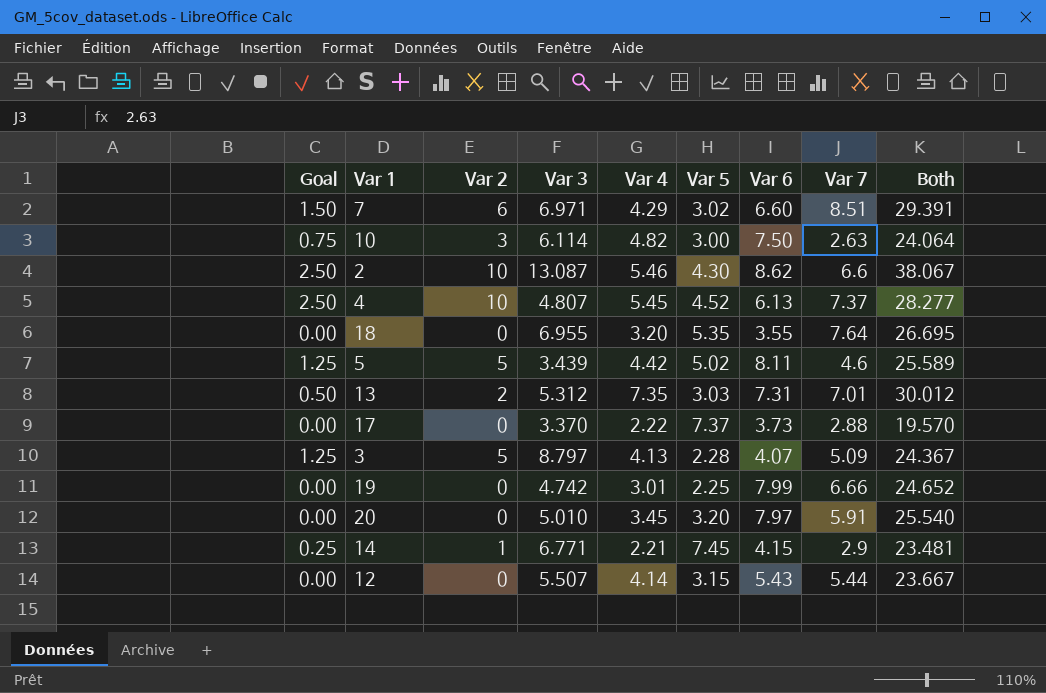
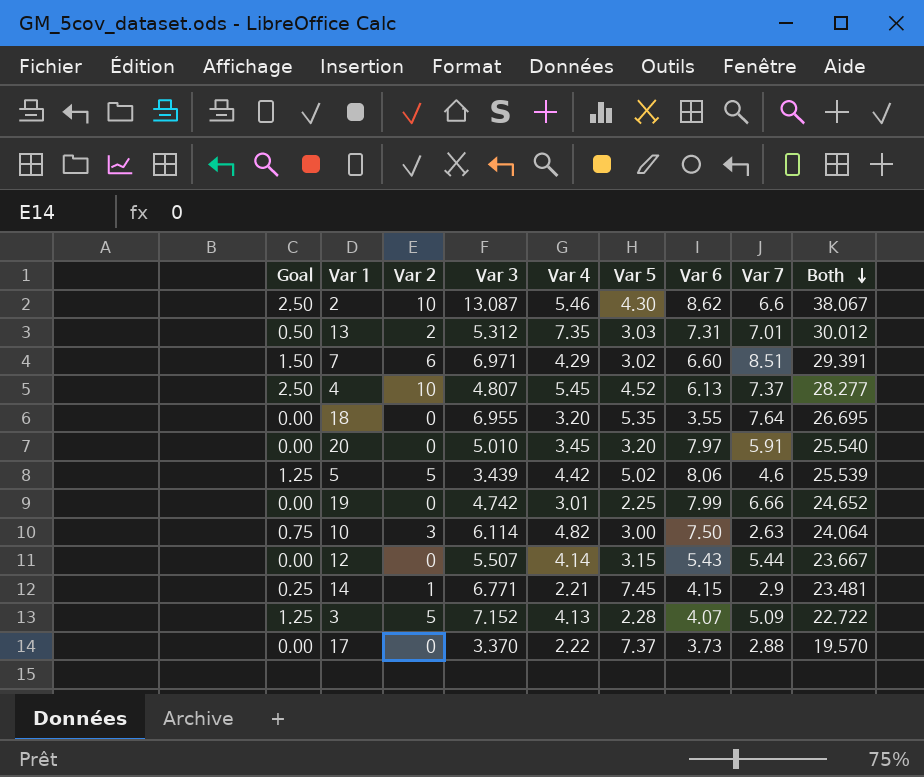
row order: none -> Both descending
5 | Var 6: 8.11 -> 8.06
5 | Both: 25.589 -> 25.539
3 | Var 3: 8.797 -> 7.152
3 | Both: 24.367 -> 22.722

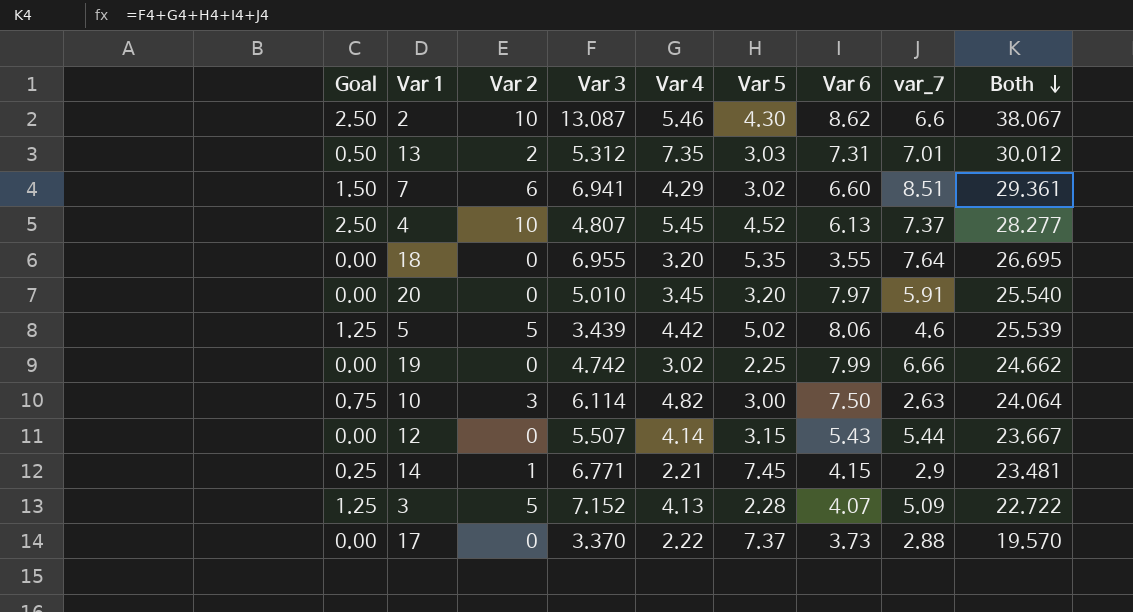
column name: Var 7 -> var_7
7 | Var 3: 6.971 -> 6.941
7 | Both: 29.391 -> 29.361
19 | Var 4: 3.01 -> 3.02
19 | Both: 24.652 -> 24.662

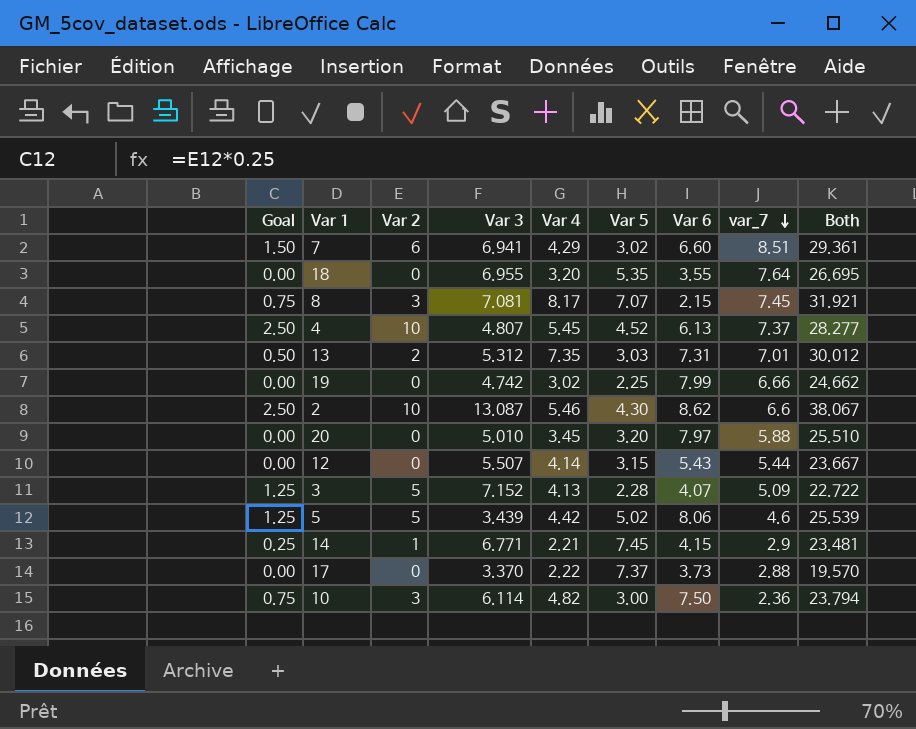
row order: Both descending -> var_7 descending
row 8: none -> 0.75 | 3 | 7.081 | 8.17 | 7.07 | 2.15 | 7.45 | 31.921
20 | var_7: 5.91 -> 5.88
20 | Both: 25.540 -> 25.510
10 | var_7: 2.63 -> 2.36
10 | Both: 24.064 -> 23.794

